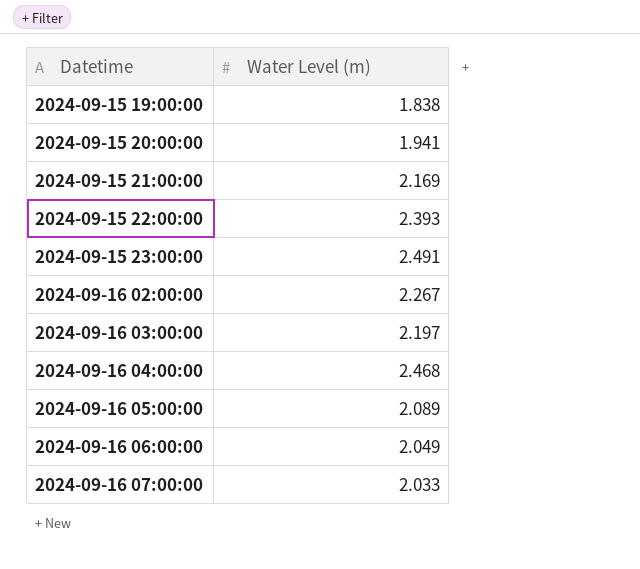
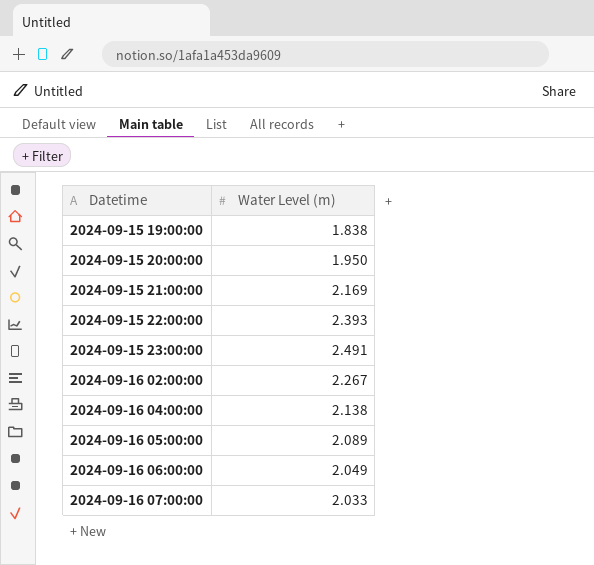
row 2024-09-16 03:00:00: 2.197 -> none
2024-09-15 20:00:00 | Water Level (m): 1.941 -> 1.950
2024-09-16 04:00:00 | Water Level (m): 2.468 -> 2.138

